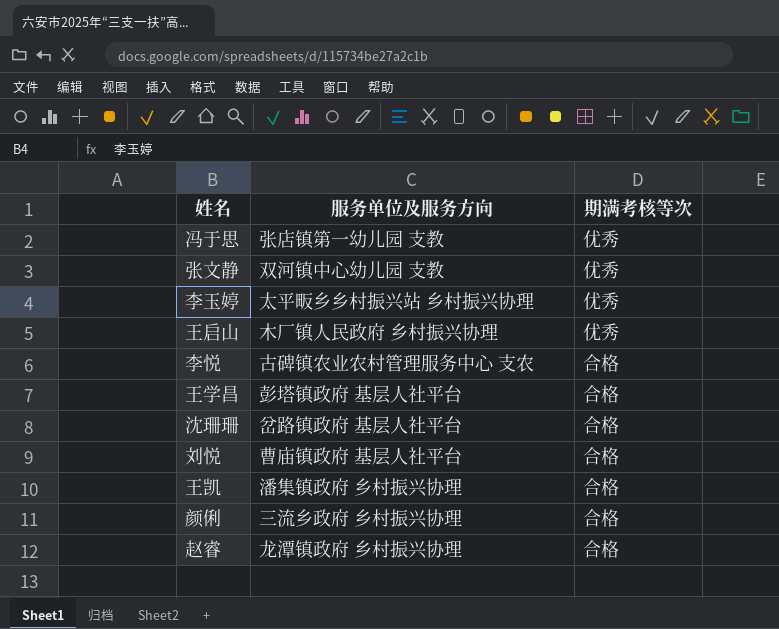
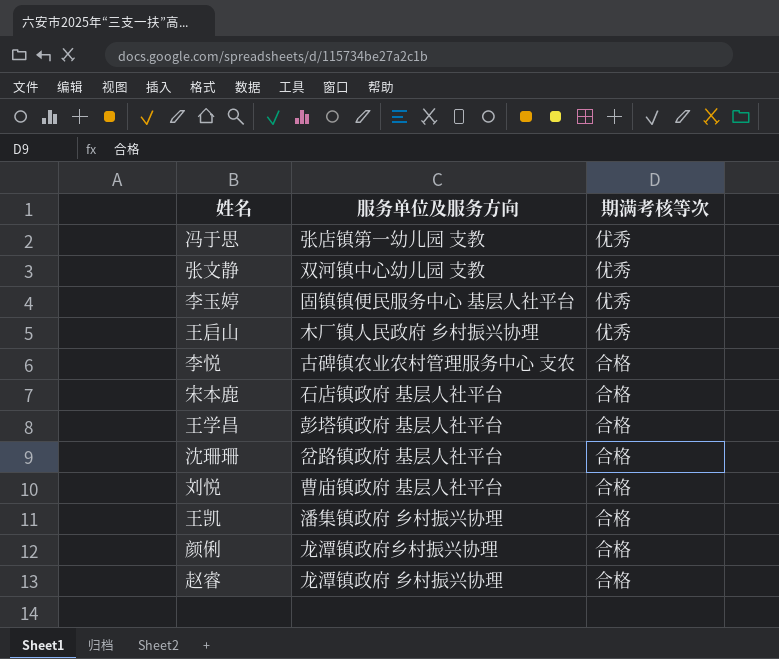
李玉婷 | 服务单位及服务方向: 太平畈乡乡村振兴站 乡村振兴协理 -> 固镇镇便民服务中心 基层人社平台
row 宋本鹿: none -> 石店镇政府 基层人社平台 | 合格
颜俐 | 服务单位及服务方向: 三流乡政府 乡村振兴协理 -> 龙潭镇政府乡村振兴协理

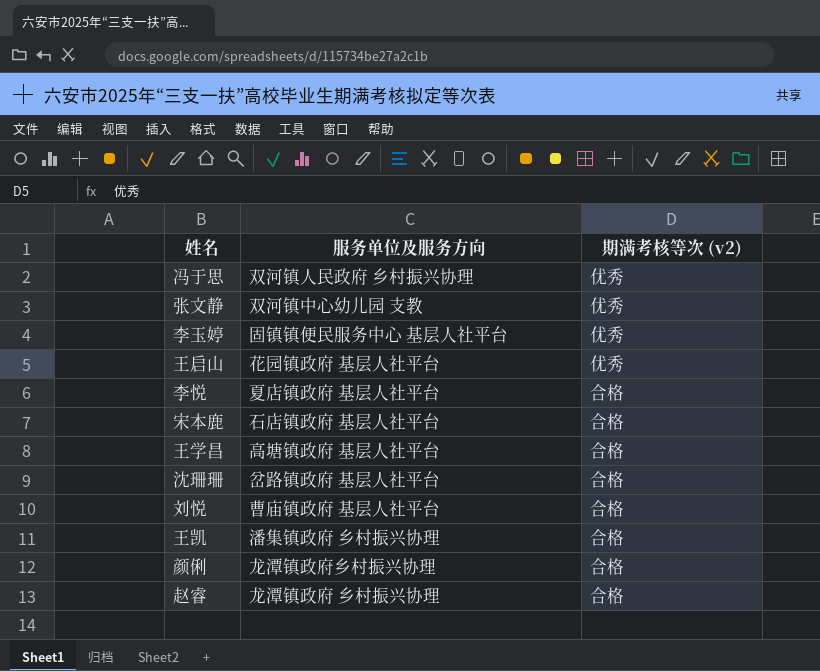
column name: 期满考核等次 -> 期满考核等次 (v2)
冯于思 | 服务单位及服务方向: 张店镇第一幼儿园 支教 -> 双河镇人民政府 乡村振兴协理
王启山 | 服务单位及服务方向: 木厂镇人民政府 乡村振兴协理 -> 花园镇政府 基层人社平台
李悦 | 服务单位及服务方向: 古碑镇农业农村管理服务中心 支农 -> 夏店镇政府 基层人社平台
王学昌 | 服务单位及服务方向: 彭塔镇政府 基层人社平台 -> 高塘镇政府 基层人社平台

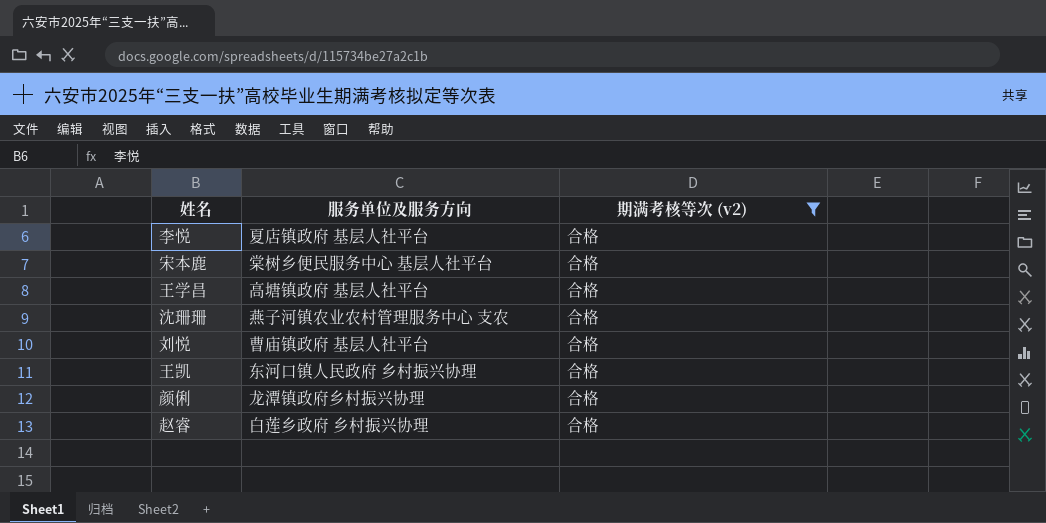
filter: none -> 期满考核等次 (v2) = 合格
宋本鹿 | 服务单位及服务方向: 石店镇政府 基层人社平台 -> 棠树乡便民服务中心 基层人社平台
沈珊珊 | 服务单位及服务方向: 岔路镇政府 基层人社平台 -> 燕子河镇农业农村管理服务中心 支农
王凯 | 服务单位及服务方向: 潘集镇政府 乡村振兴协理 -> 东河口镇人民政府 乡村振兴协理
赵睿 | 服务单位及服务方向: 龙潭镇政府 乡村振兴协理 -> 白莲乡政府 乡村振兴协理

